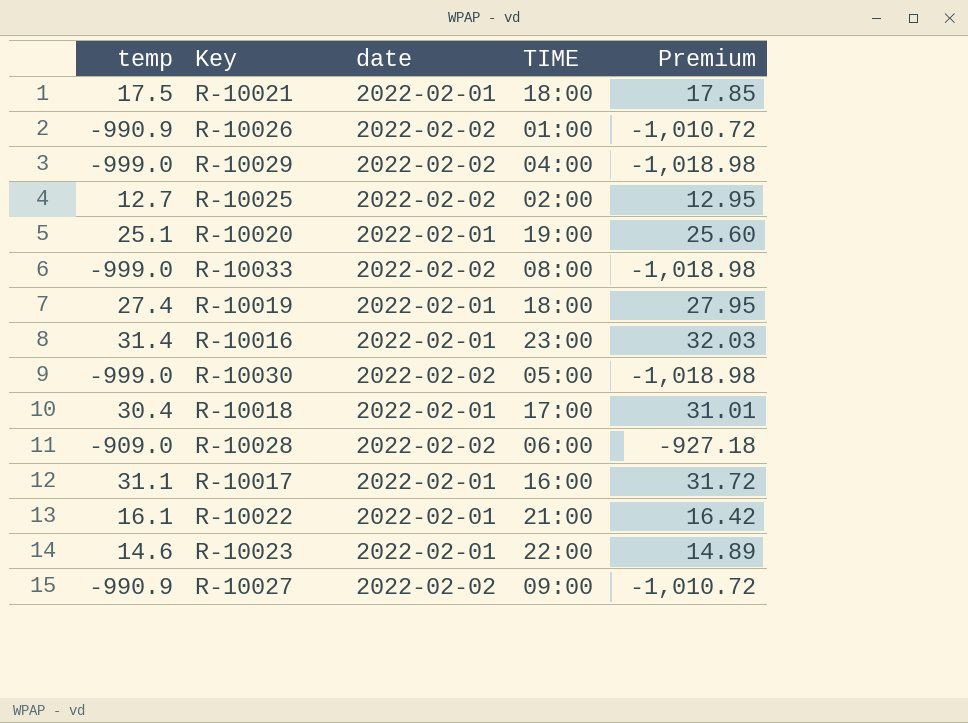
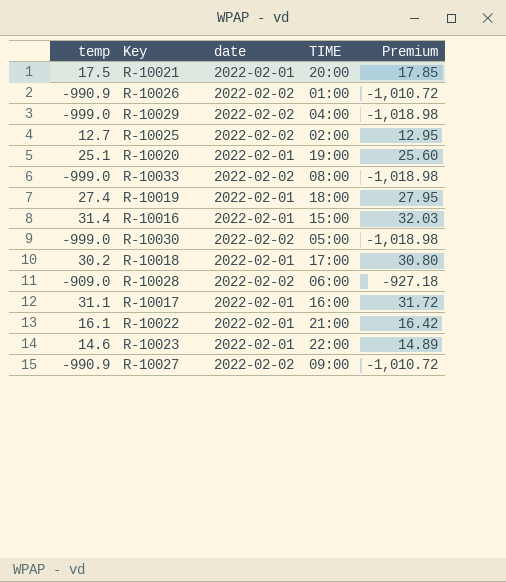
R-10021 | TIME: 18:00 -> 20:00
R-10016 | TIME: 23:00 -> 15:00
R-10018 | temp: 30.4 -> 30.2
R-10018 | Premium: 31.01 -> 30.80

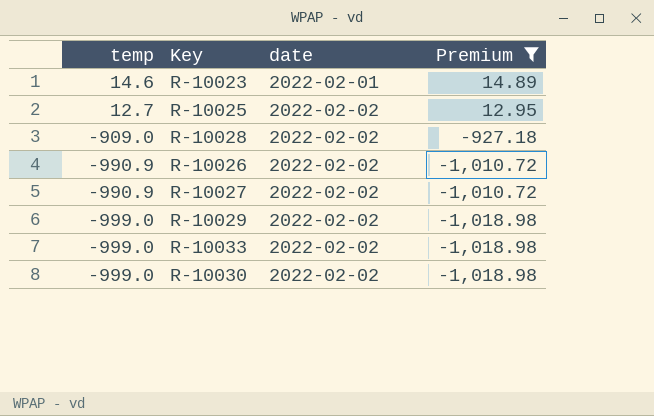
filter: none -> Premium <= 14.89
row order: none -> temp descending
column TIME | position: 4 -> none

